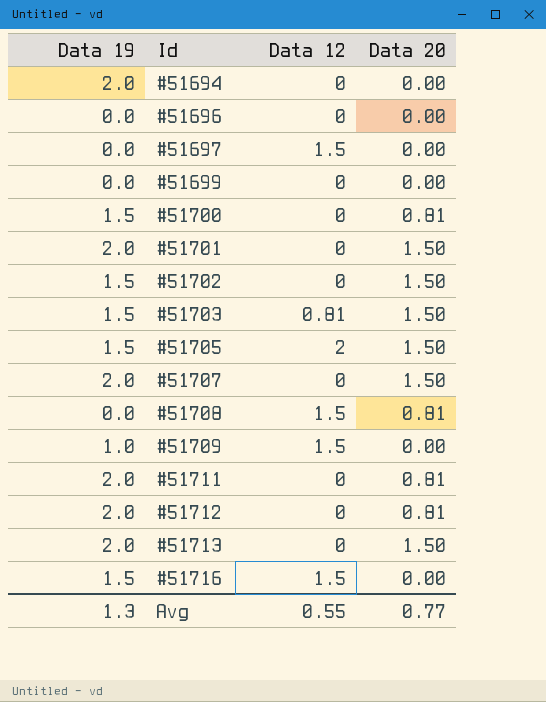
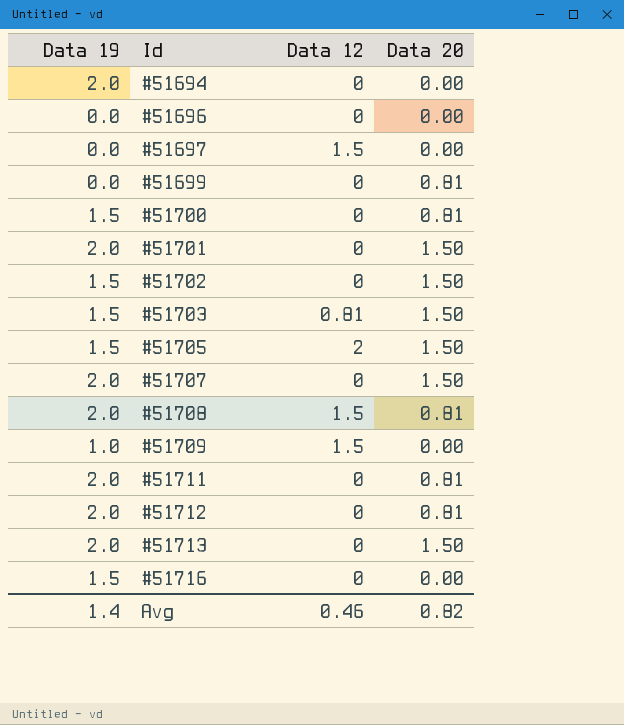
#51699 | Data 20: 0.00 -> 0.81
#51708 | Data 19: 0.0 -> 2.0
#51716 | Data 12: 1.5 -> 0
Avg | Data 19: 1.3 -> 1.4
Avg | Data 12: 0.55 -> 0.46
Avg | Data 20: 0.77 -> 0.82

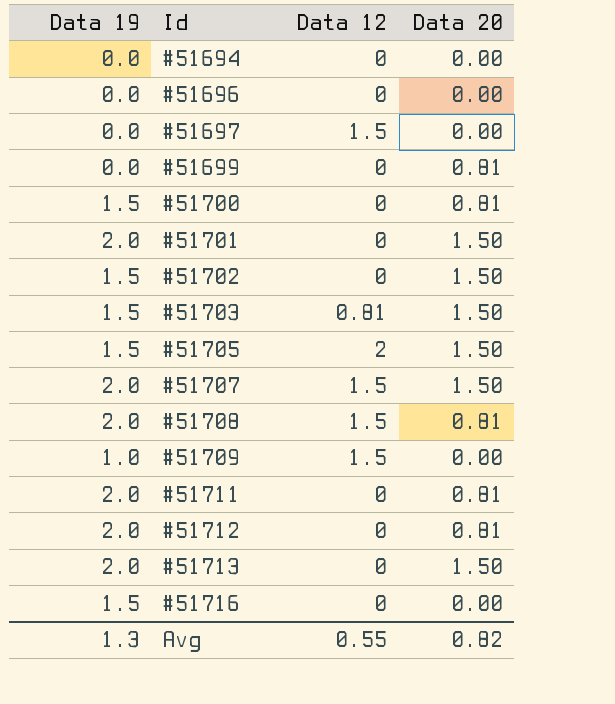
#51694 | Data 19: 2.0 -> 0.0
#51707 | Data 12: 0 -> 1.5
Avg | Data 19: 1.4 -> 1.3
Avg | Data 12: 0.46 -> 0.55

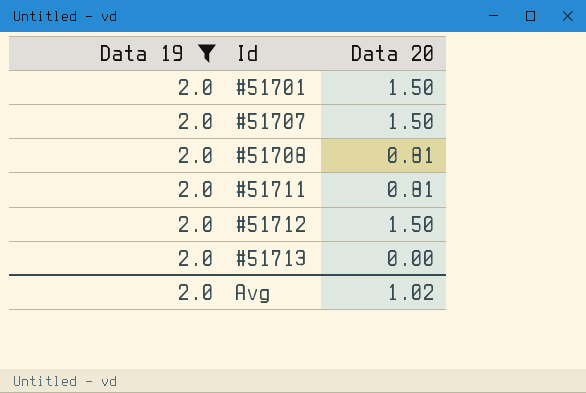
filter: none -> Data 19 = 2.0
column Data 12 | position: 3 -> none
#51712 | Data 20: 0.81 -> 1.50
#51713 | Data 20: 1.50 -> 0.00
Avg | Data 19: 1.3 -> 2.0
Avg | Data 20: 0.82 -> 1.02

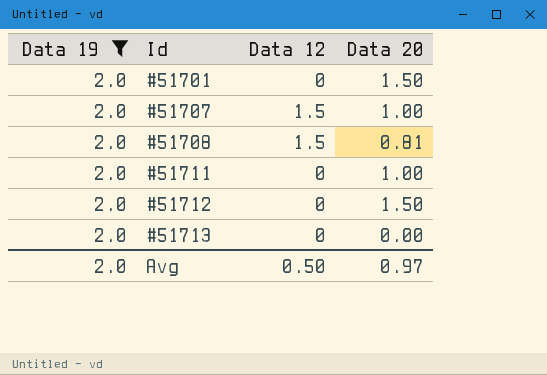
column Data 12 | position: none -> 3
#51707 | Data 20: 1.50 -> 1.00
#51711 | Data 20: 0.81 -> 1.00
Avg | Data 20: 1.02 -> 0.97

